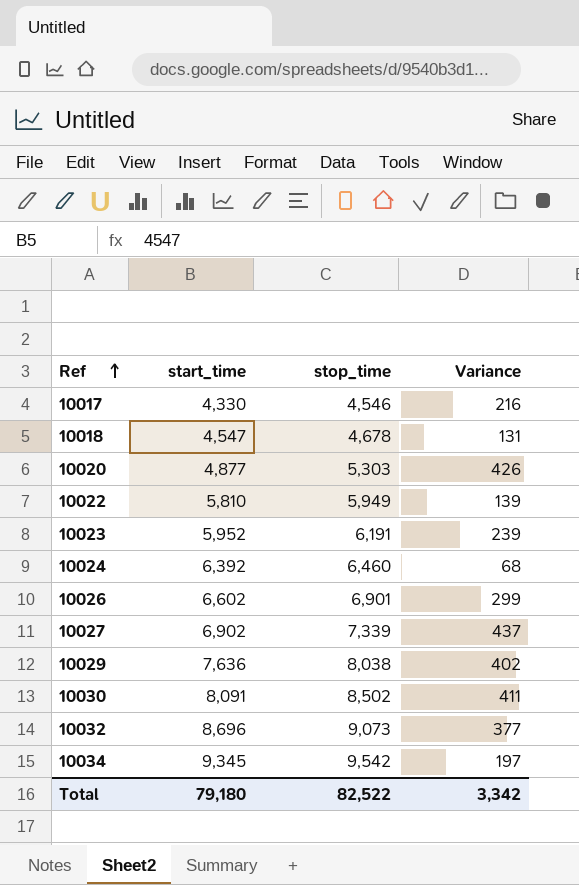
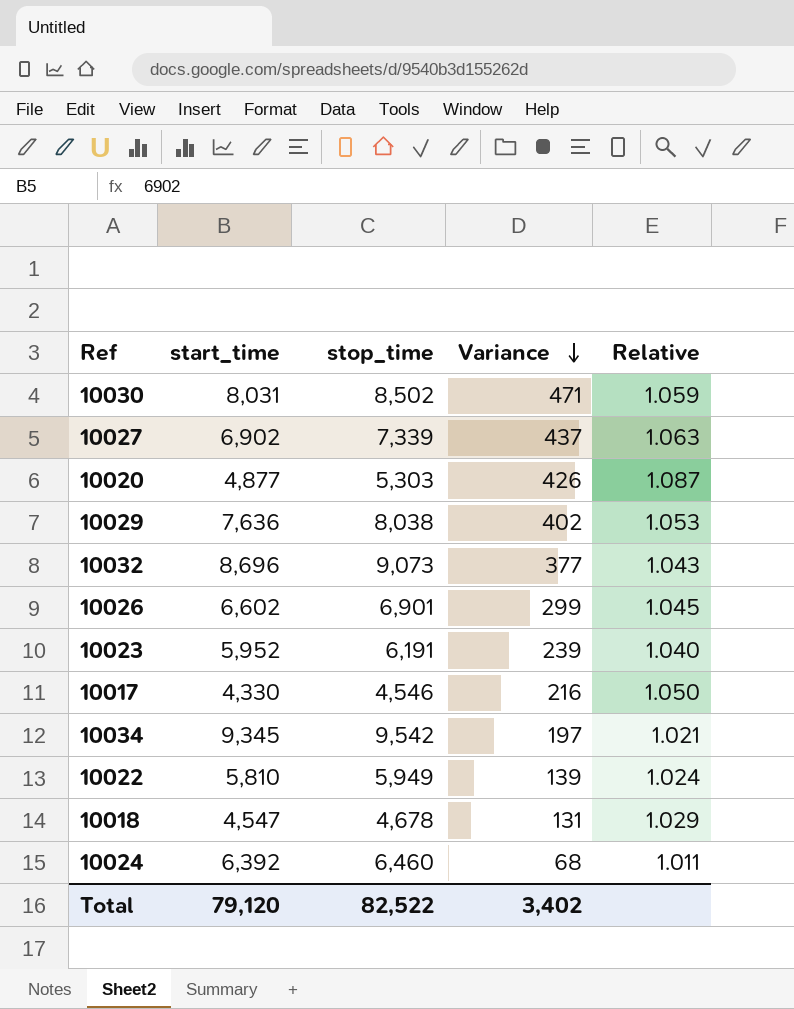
row order: Ref ascending -> Variance descending
column Relative | formula: none -> [stop_time] / [start_time]
10030 | start_time: 8,091 -> 8,031
10030 | Variance: 411 -> 471
Total | start_time: 79,180 -> 79,120
Total | Variance: 3,342 -> 3,402

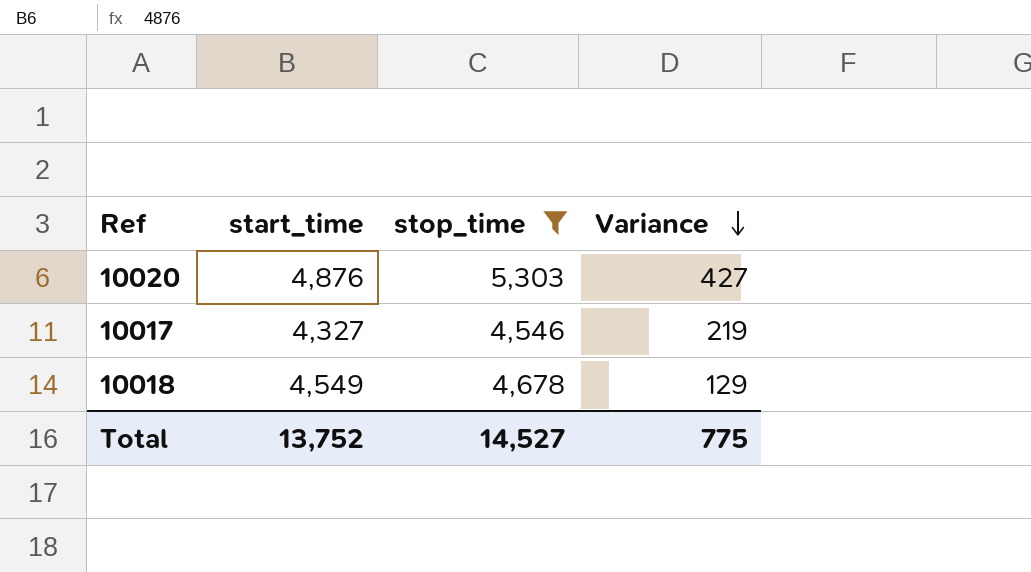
filter: none -> stop_time <= 5,303
column Relative | formula: [stop_time] / [start_time] -> none
10020 | start_time: 4,877 -> 4,876
10020 | Variance: 426 -> 427
10017 | start_time: 4,330 -> 4,327
10017 | Variance: 216 -> 219
10018 | start_time: 4,547 -> 4,549
10018 | Variance: 131 -> 129
Total | start_time: 79,120 -> 13,752
Total | stop_time: 82,522 -> 14,527
Total | Variance: 3,402 -> 775

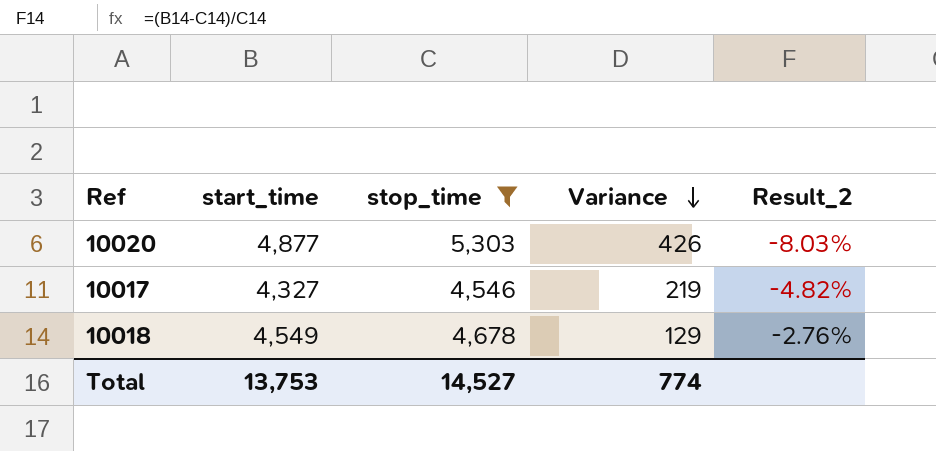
column Result_2 | formula: none -> ([start_time] - [stop_time]) / [stop_time]
10020 | start_time: 4,876 -> 4,877
10020 | Variance: 427 -> 426
Total | start_time: 13,752 -> 13,753
Total | Variance: 775 -> 774

